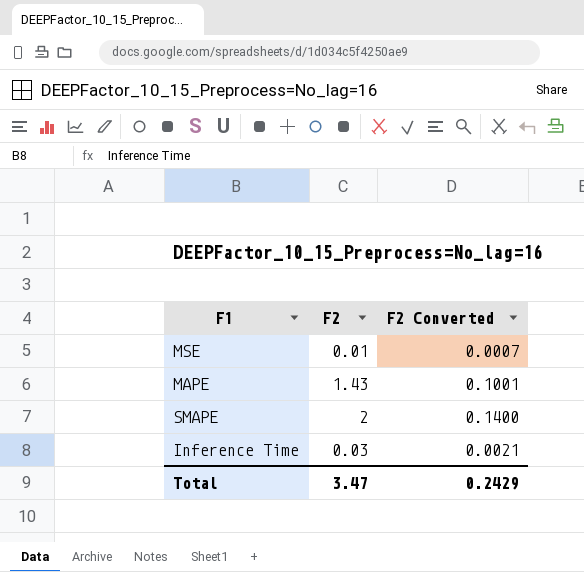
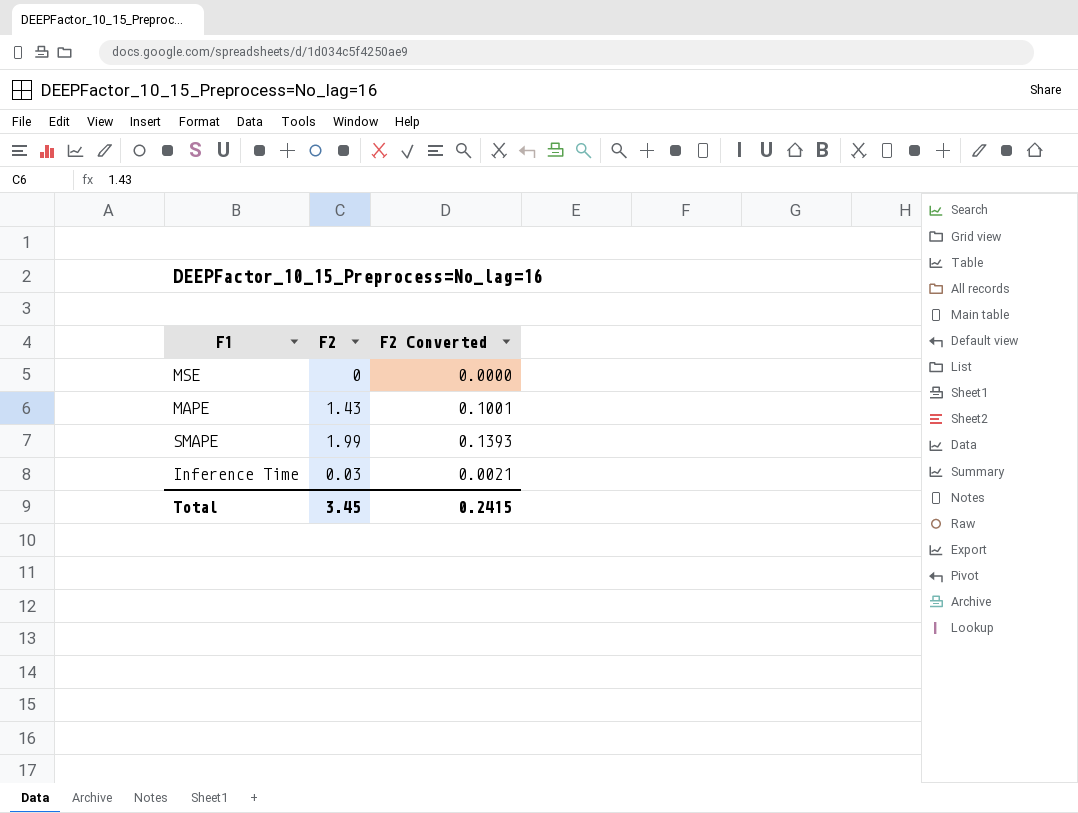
MSE | F2: 0.01 -> 0
MSE | F2 Converted: 0.0007 -> 0.0000
SMAPE | F2: 2 -> 1.99
SMAPE | F2 Converted: 0.1400 -> 0.1393
Total | F2: 3.47 -> 3.45
Total | F2 Converted: 0.2429 -> 0.2415

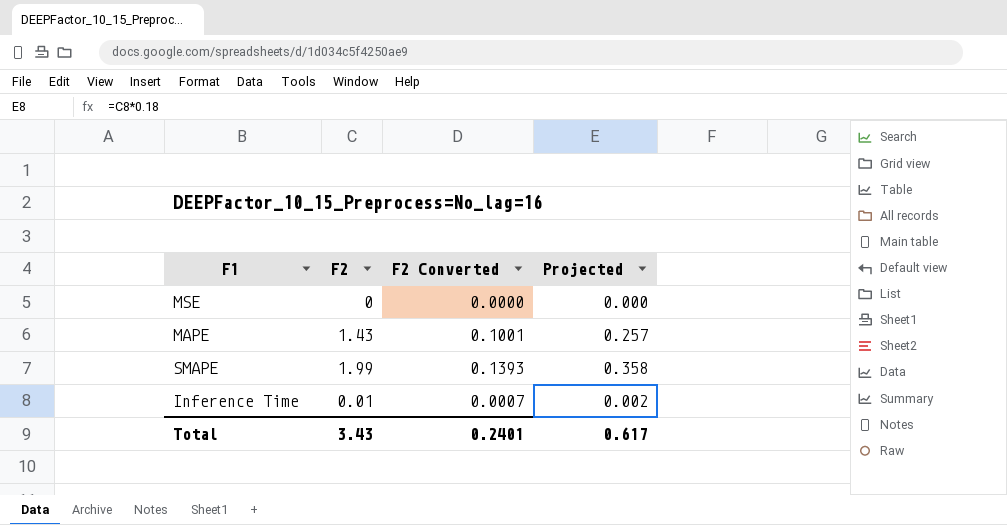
column Projected | formula: none -> [F2] * 0.18
Inference Time | F2: 0.03 -> 0.01
Inference Time | F2 Converted: 0.0021 -> 0.0007
Total | F2: 3.45 -> 3.43
Total | F2 Converted: 0.2415 -> 0.2401

